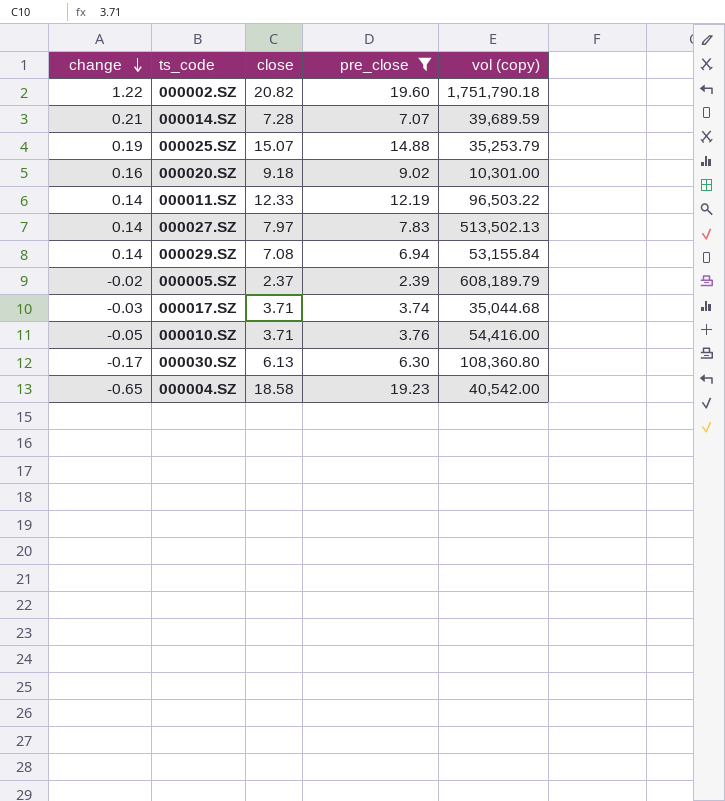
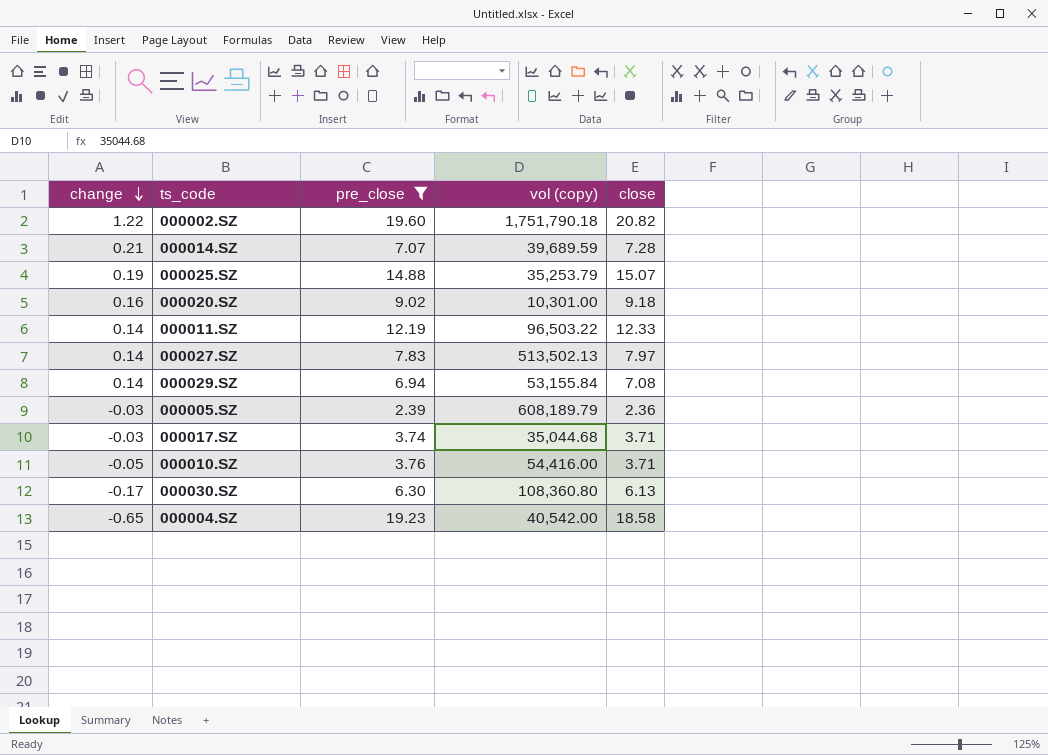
column close | position: 3 -> 5
000005.SZ | change: -0.02 -> -0.03
000005.SZ | close: 2.37 -> 2.36

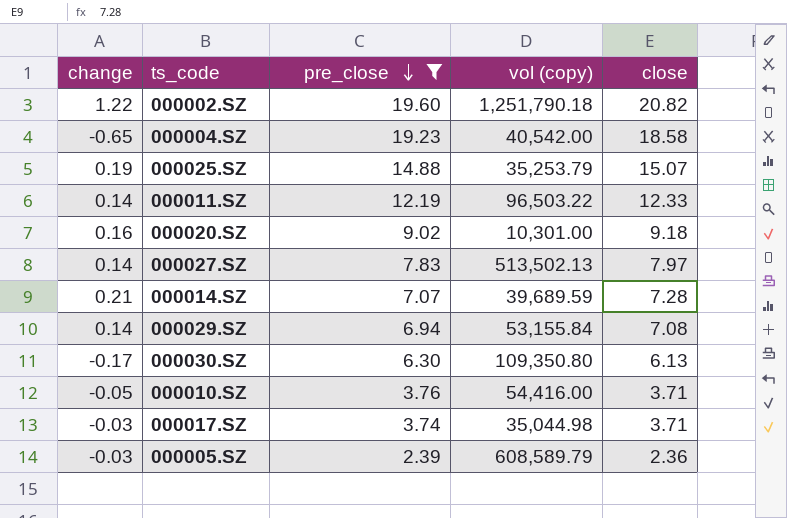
row order: change descending -> pre_close descending
000002.SZ | vol (copy): 1,751,790.18 -> 1,251,790.18
000030.SZ | vol (copy): 108,360.80 -> 109,350.80
000017.SZ | vol (copy): 35,044.68 -> 35,044.98
000005.SZ | vol (copy): 608,189.79 -> 608,589.79

